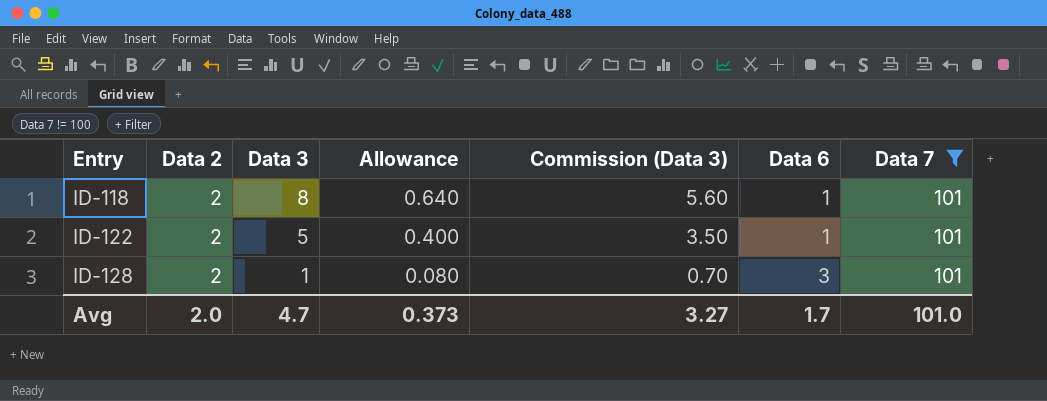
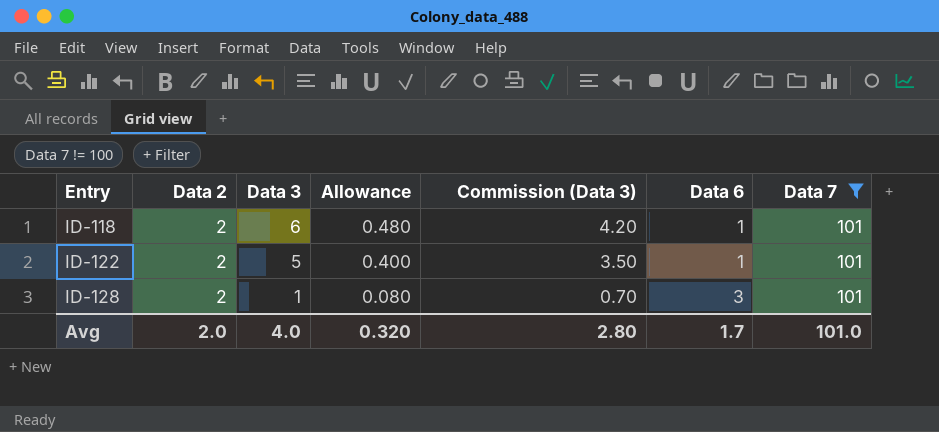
ID-118 | Data 3: 8 -> 6
ID-118 | Allowance: 0.640 -> 0.480
ID-118 | Commission (Data 3): 5.60 -> 4.20
Avg | Data 3: 4.7 -> 4.0
Avg | Allowance: 0.373 -> 0.320
Avg | Commission (Data 3): 3.27 -> 2.80

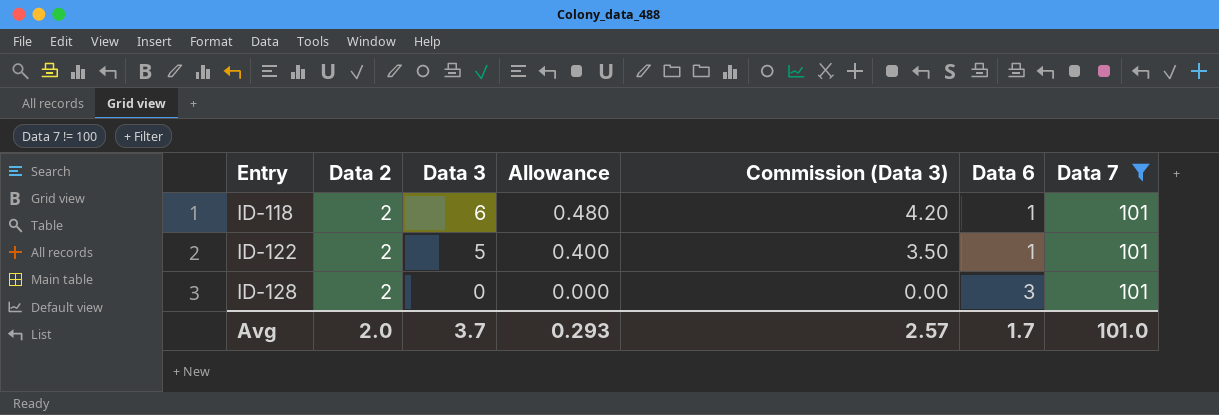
ID-128 | Data 3: 1 -> 0
ID-128 | Allowance: 0.080 -> 0.000
ID-128 | Commission (Data 3): 0.70 -> 0.00
Avg | Data 3: 4.0 -> 3.7
Avg | Allowance: 0.320 -> 0.293
Avg | Commission (Data 3): 2.80 -> 2.57

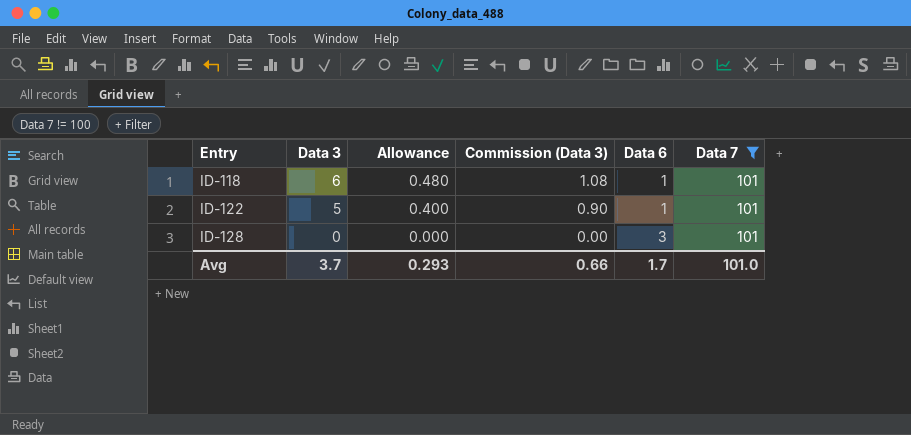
column Data 2 | position: 2 -> none
column Commission (Data 3) | formula: [Data 3] * 0.7 -> [Data 3] * 0.18
Avg | Commission (Data 3): 2.57 -> 0.66

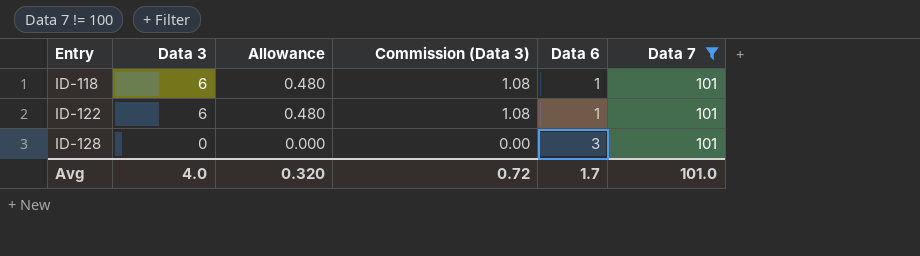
ID-122 | Data 3: 5 -> 6
ID-122 | Allowance: 0.400 -> 0.480
ID-122 | Commission (Data 3): 0.90 -> 1.08
Avg | Data 3: 3.7 -> 4.0
Avg | Allowance: 0.293 -> 0.320
Avg | Commission (Data 3): 0.66 -> 0.72

